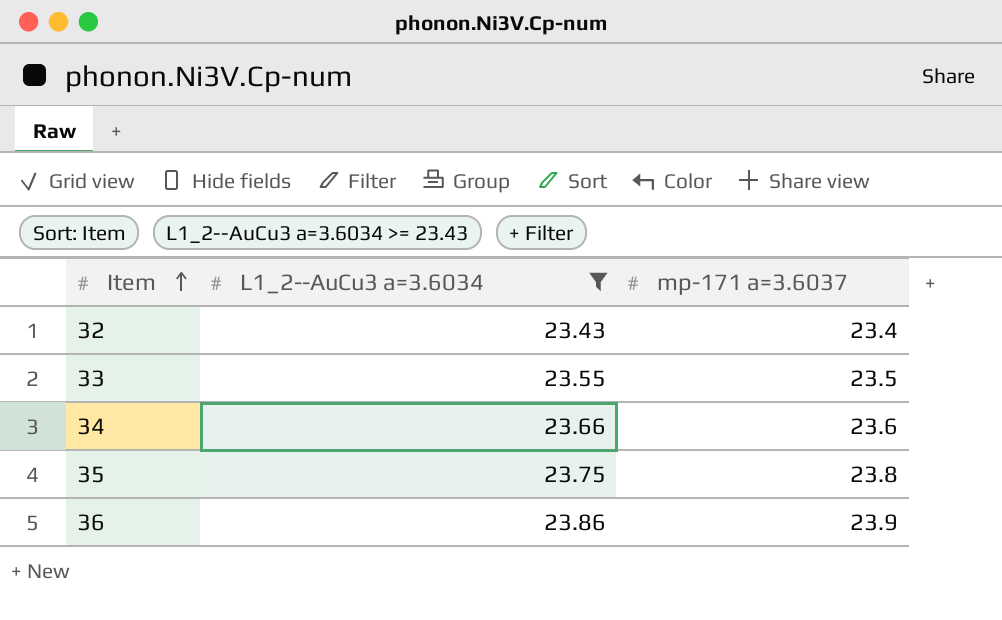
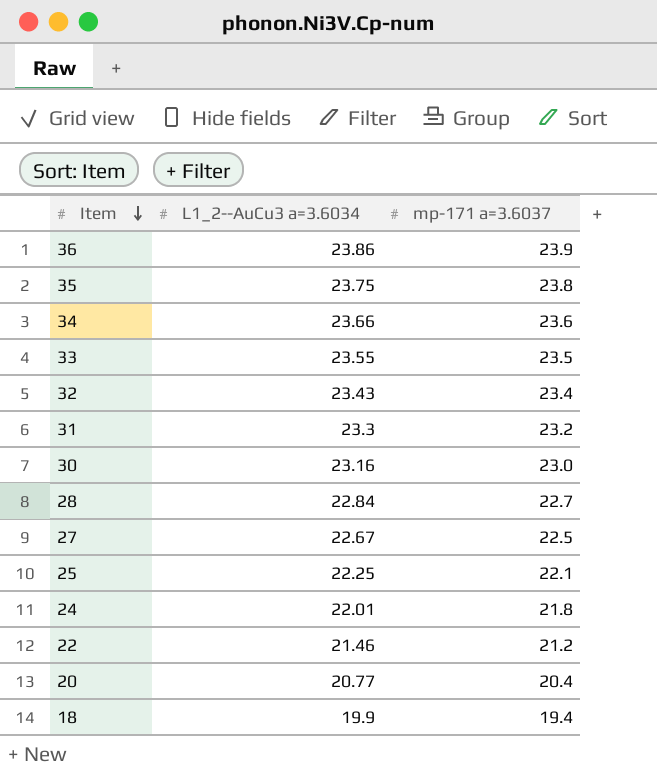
filter: L1_2--AuCu3 a=3.6034 >= 23.43 -> none
row order: Item ascending -> Item descending

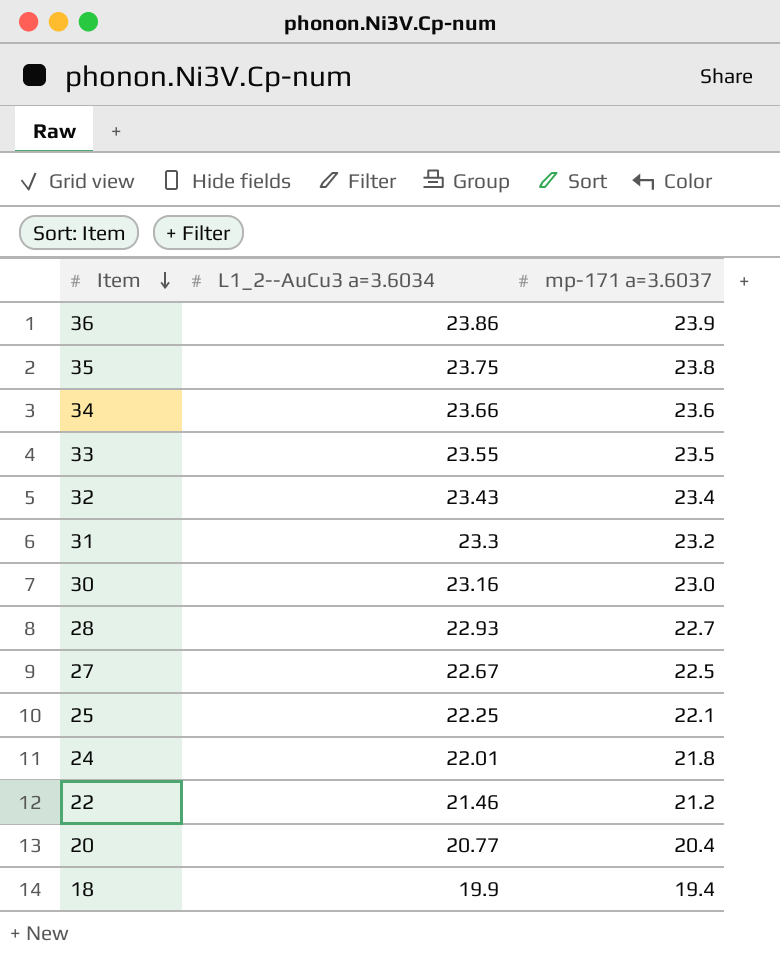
28 | L1_2--AuCu3 a=3.6034: 22.84 -> 22.93

